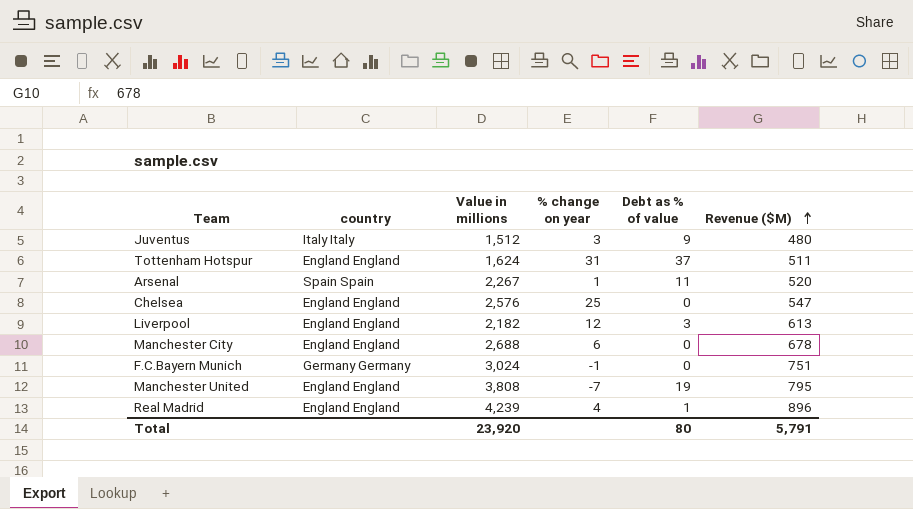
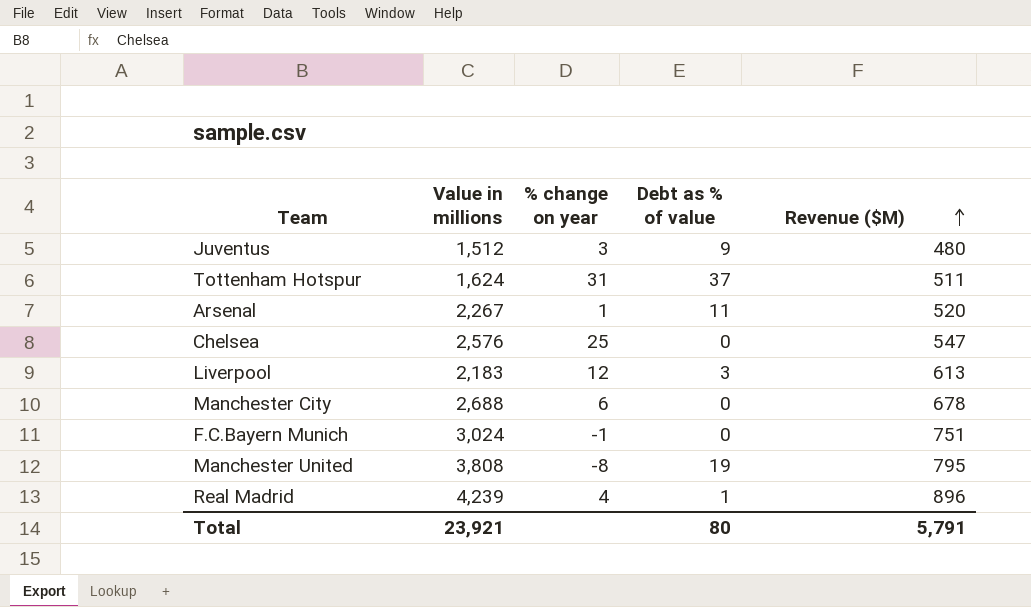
column country | position: 2 -> none
Liverpool | Value in millions: 2,182 -> 2,183
Manchester United | % change on year: -7 -> -8
Total | Value in millions: 23,920 -> 23,921

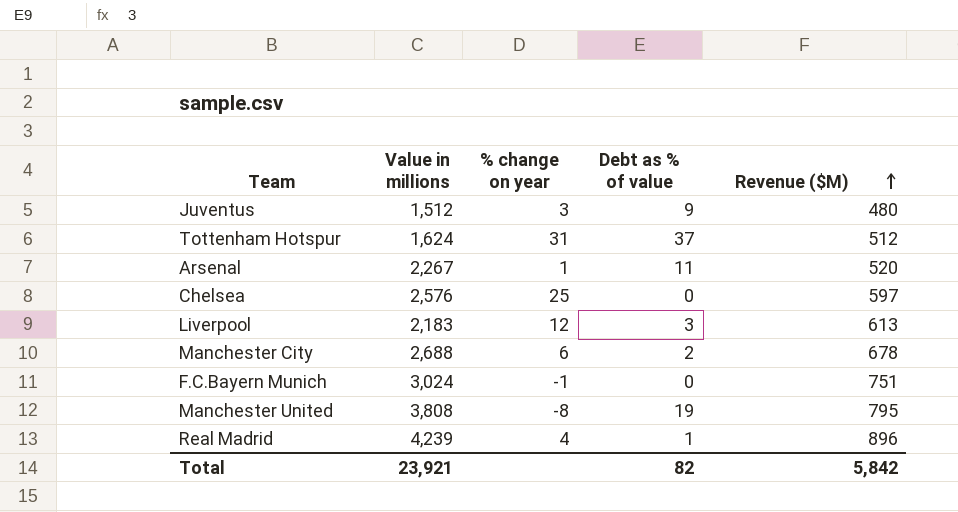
Tottenham Hotspur | Revenue ($M): 511 -> 512
Chelsea | Revenue ($M): 547 -> 597
Manchester City | Debt as % of value: 0 -> 2
Total | Debt as % of value: 80 -> 82
Total | Revenue ($M): 5,791 -> 5,842

